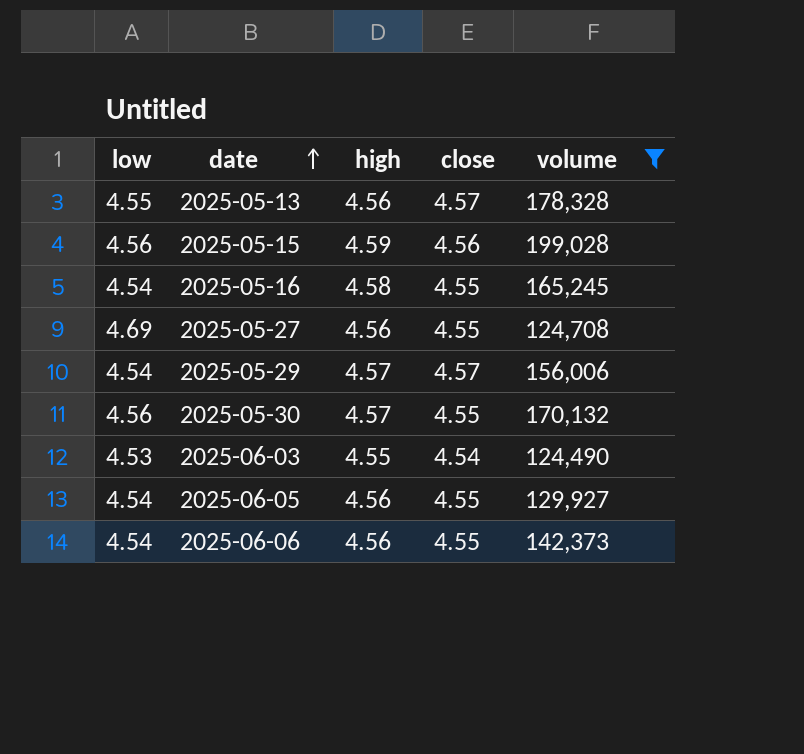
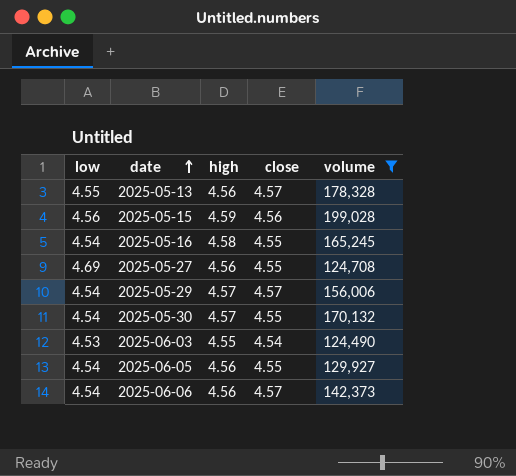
2025-05-30 | low: 4.56 -> 4.54
2025-06-06 | close: 4.55 -> 4.57

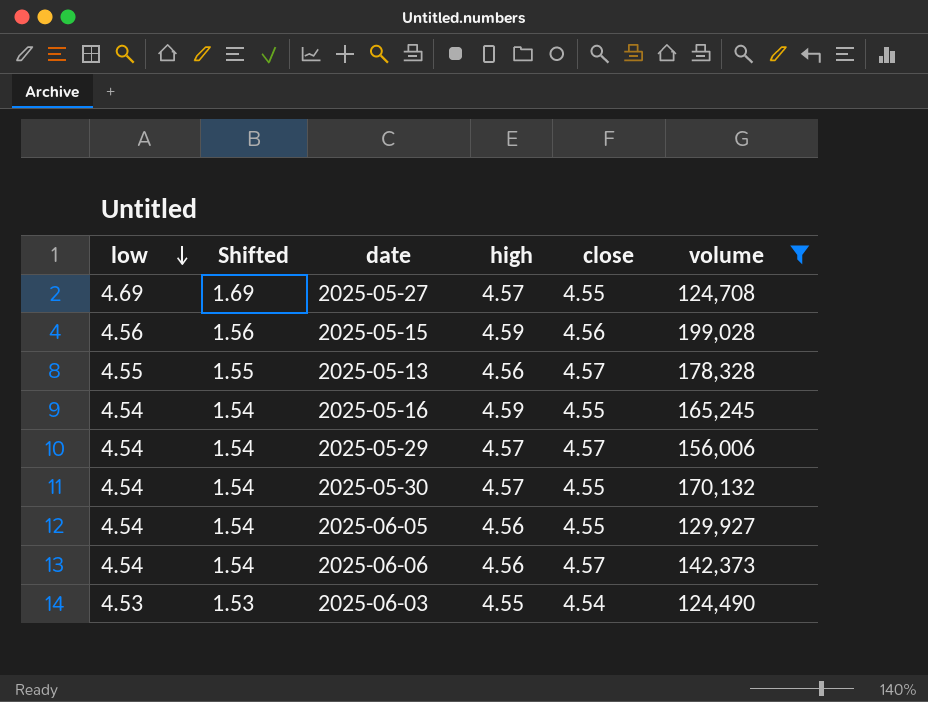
row order: date ascending -> low descending
column Shifted | formula: none -> [low] - 3
2025-05-27 | high: 4.56 -> 4.57
2025-05-16 | high: 4.58 -> 4.59

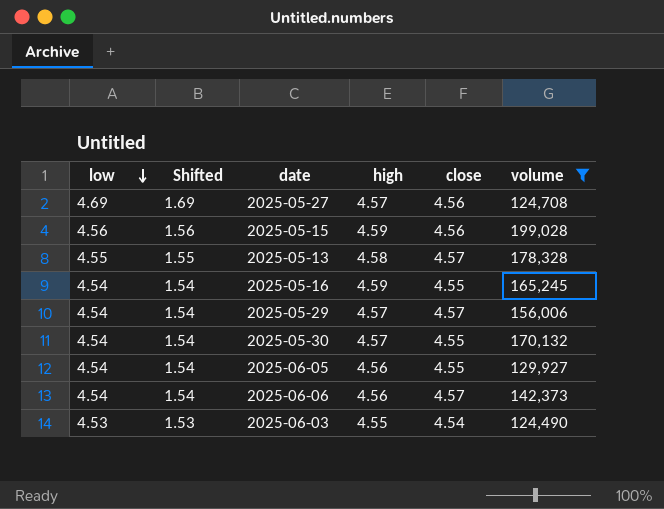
2025-05-27 | close: 4.55 -> 4.56
2025-05-13 | high: 4.56 -> 4.58

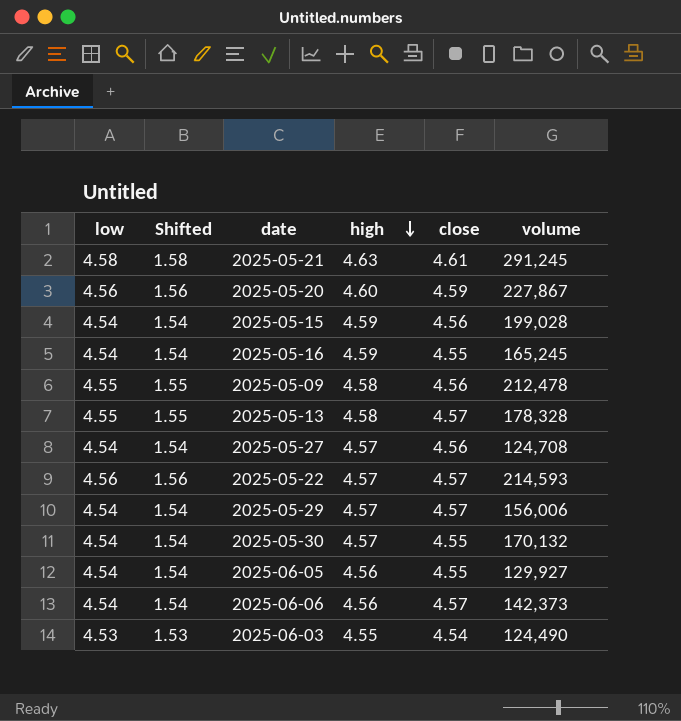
filter: volume <= 199,028 -> none
row order: low descending -> high descending
2025-05-15 | low: 4.56 -> 4.54
2025-05-15 | Shifted: 1.56 -> 1.54
2025-05-27 | low: 4.69 -> 4.54
2025-05-27 | Shifted: 1.69 -> 1.54

